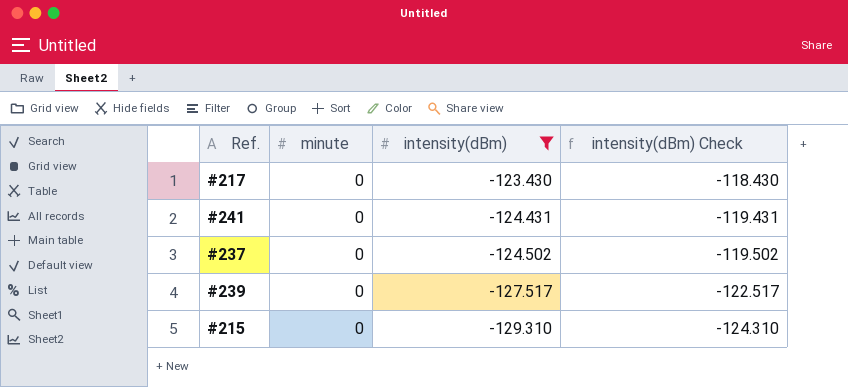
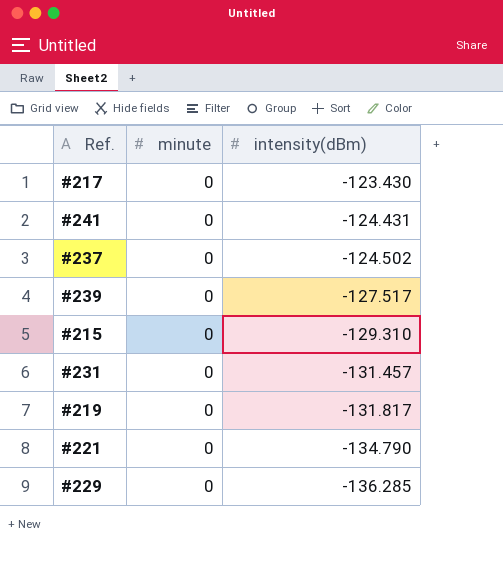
filter: intensity(dBm) >= -129.310 -> none
column intensity(dBm) Check | formula: [intensity(dBm)] + 5 -> none

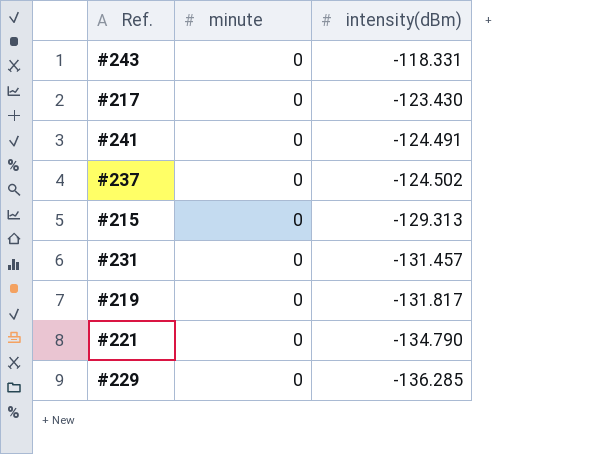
row #239: 0 | -127.517 -> none
row #243: none -> 0 | -118.331
#241 | intensity(dBm): -124.431 -> -124.491
#215 | intensity(dBm): -129.310 -> -129.313

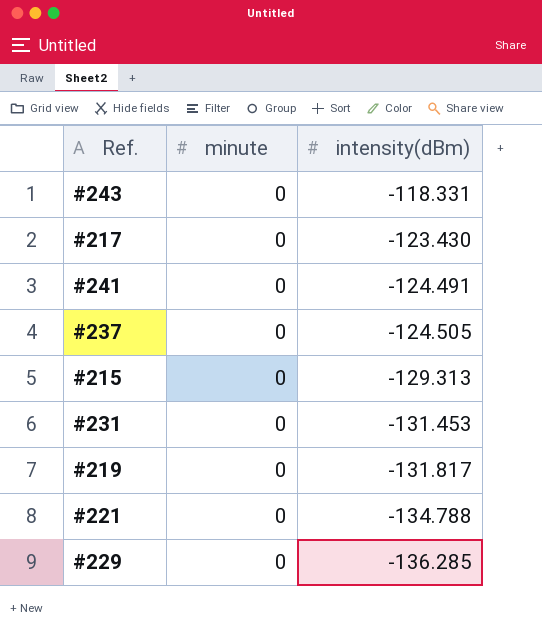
#237 | intensity(dBm): -124.502 -> -124.505
#231 | intensity(dBm): -131.457 -> -131.453
#221 | intensity(dBm): -134.790 -> -134.788

